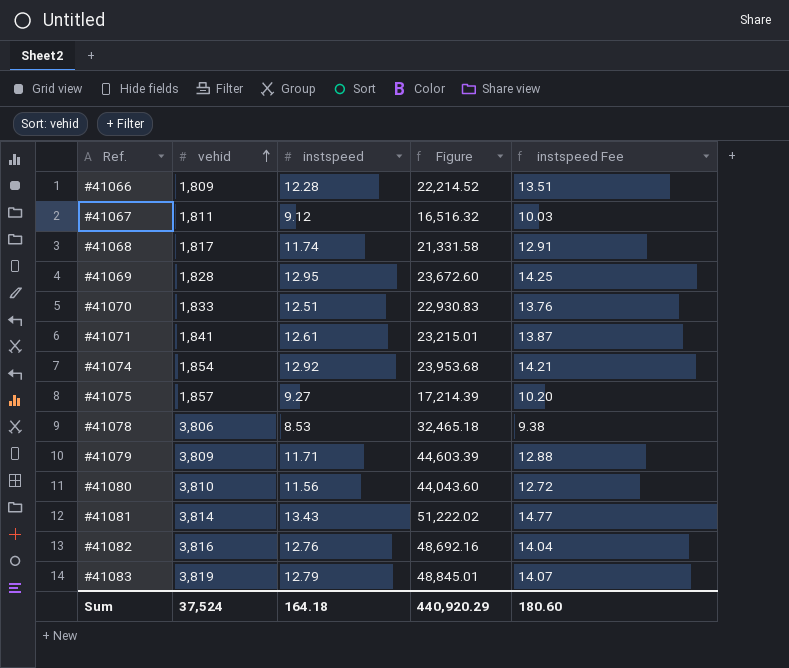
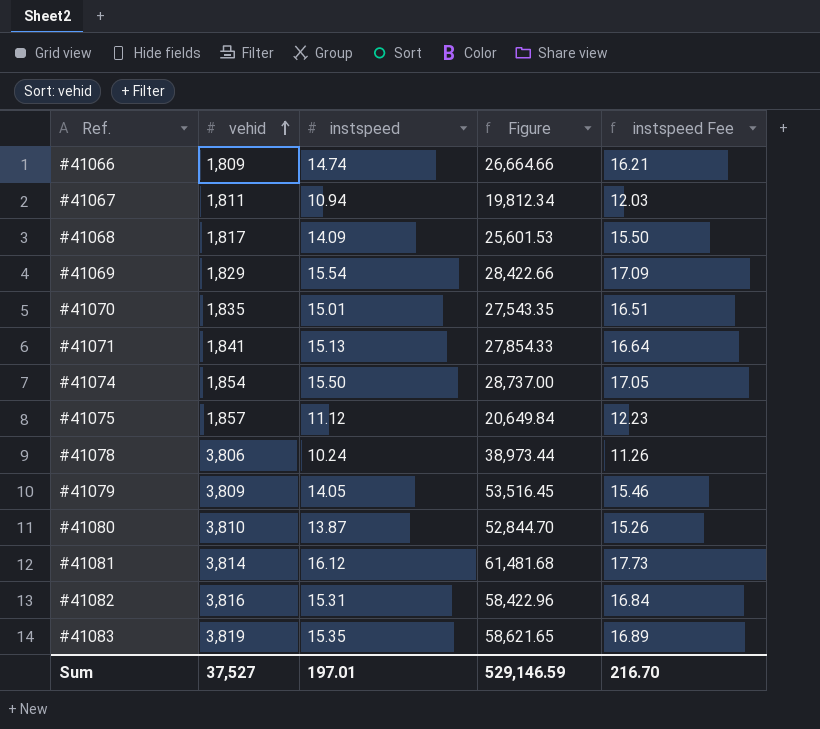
#41066 | instspeed: 12.28 -> 14.74
#41066 | Figure: 22,214.52 -> 26,664.66
#41066 | instspeed Fee: 13.51 -> 16.21
#41067 | instspeed: 9.12 -> 10.94
#41067 | Figure: 16,516.32 -> 19,812.34
#41067 | instspeed Fee: 10.03 -> 12.03
#41068 | instspeed: 11.74 -> 14.09
#41068 | Figure: 21,331.58 -> 25,601.53
#41068 | instspeed Fee: 12.91 -> 15.50
#41069 | vehid: 1,828 -> 1,829
#41069 | instspeed: 12.95 -> 15.54
#41069 | Figure: 23,672.60 -> 28,422.66
#41069 | instspeed Fee: 14.25 -> 17.09
#41070 | vehid: 1,833 -> 1,835
#41070 | instspeed: 12.51 -> 15.01
#41070 | Figure: 22,930.83 -> 27,543.35
#41070 | instspeed Fee: 13.76 -> 16.51
#41071 | instspeed: 12.61 -> 15.13
#41071 | Figure: 23,215.01 -> 27,854.33
#41071 | instspeed Fee: 13.87 -> 16.64
#41074 | instspeed: 12.92 -> 15.50
#41074 | Figure: 23,953.68 -> 28,737.00
#41074 | instspeed Fee: 14.21 -> 17.05
#41075 | instspeed: 9.27 -> 11.12
#41075 | Figure: 17,214.39 -> 20,649.84
#41075 | instspeed Fee: 10.20 -> 12.23
#41078 | instspeed: 8.53 -> 10.24
#41078 | Figure: 32,465.18 -> 38,973.44
#41078 | instspeed Fee: 9.38 -> 11.26
#41079 | instspeed: 11.71 -> 14.05
#41079 | Figure: 44,603.39 -> 53,516.45
#41079 | instspeed Fee: 12.88 -> 15.46
#41080 | instspeed: 11.56 -> 13.87
#41080 | Figure: 44,043.60 -> 52,844.70
#41080 | instspeed Fee: 12.72 -> 15.26
#41081 | instspeed: 13.43 -> 16.12
#41081 | Figure: 51,222.02 -> 61,481.68
#41081 | instspeed Fee: 14.77 -> 17.73
#41082 | instspeed: 12.76 -> 15.31
#41082 | Figure: 48,692.16 -> 58,422.96
#41082 | instspeed Fee: 14.04 -> 16.84
#41083 | instspeed: 12.79 -> 15.35
#41083 | Figure: 48,845.01 -> 58,621.65
#41083 | instspeed Fee: 14.07 -> 16.89
Sum | vehid: 37,524 -> 37,527
Sum | instspeed: 164.18 -> 197.01
Sum | Figure: 440,920.29 -> 529,146.59
Sum | instspeed Fee: 180.60 -> 216.70

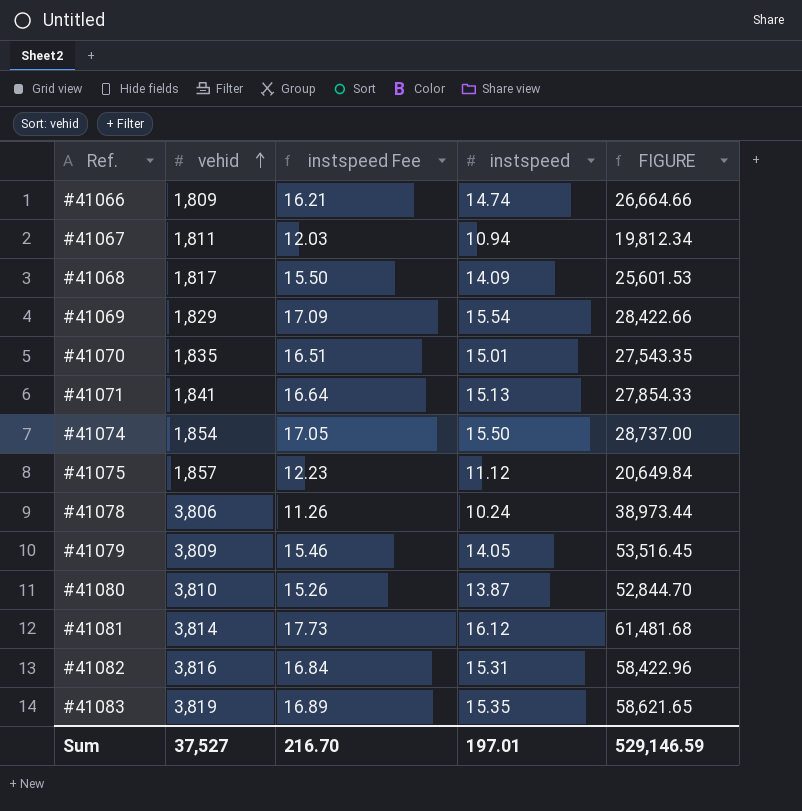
column instspeed Fee | position: 5 -> 3
column name: Figure -> FIGURE

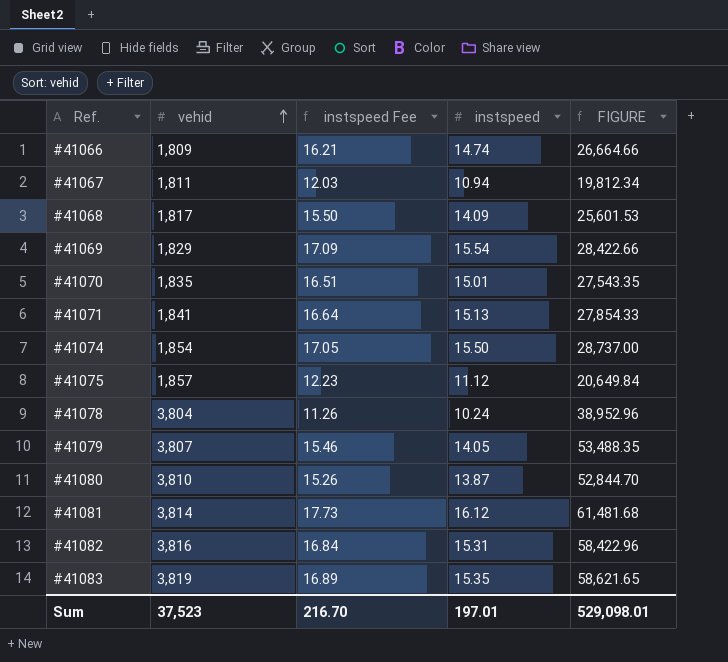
#41078 | vehid: 3,806 -> 3,804
#41078 | FIGURE: 38,973.44 -> 38,952.96
#41079 | vehid: 3,809 -> 3,807
#41079 | FIGURE: 53,516.45 -> 53,488.35
Sum | vehid: 37,527 -> 37,523
Sum | FIGURE: 529,146.59 -> 529,098.01

